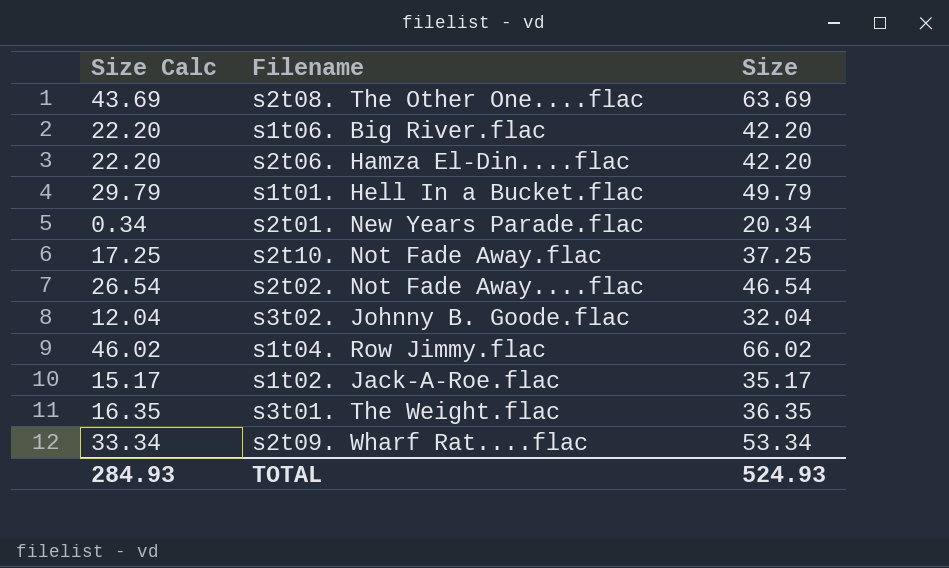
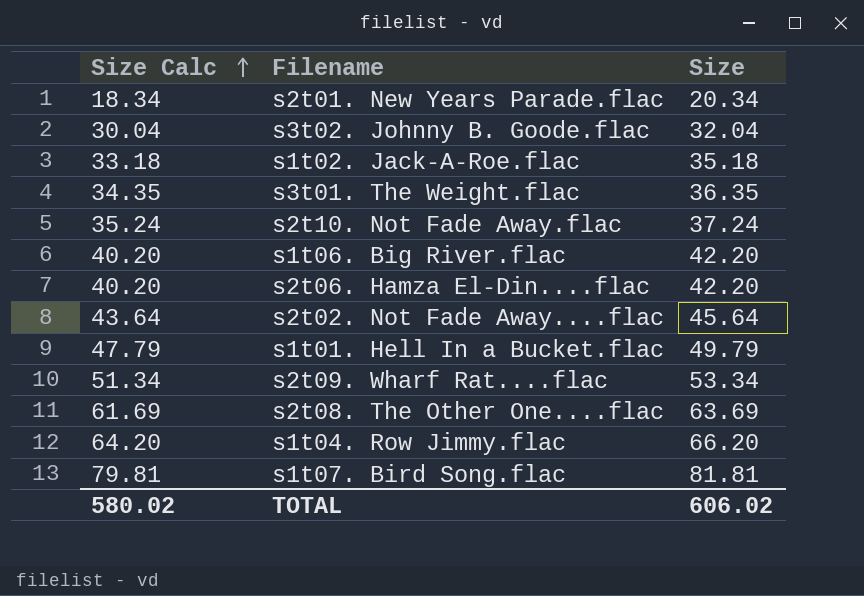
row order: none -> Size Calc ascending
column Size Calc | formula: [Size] - 20 -> [Size] - 2
s1t02. Jack-A-Roe.flac | Size: 35.17 -> 35.18
s2t10. Not Fade Away.flac | Size: 37.25 -> 37.24
s2t02. Not Fade Away....flac | Size: 46.54 -> 45.64
s1t04. Row Jimmy.flac | Size: 66.02 -> 66.20
row s1t07. Bird Song.flac: none -> 79.81 | 81.81
TOTAL | Size Calc: 284.93 -> 580.02
TOTAL | Size: 524.93 -> 606.02

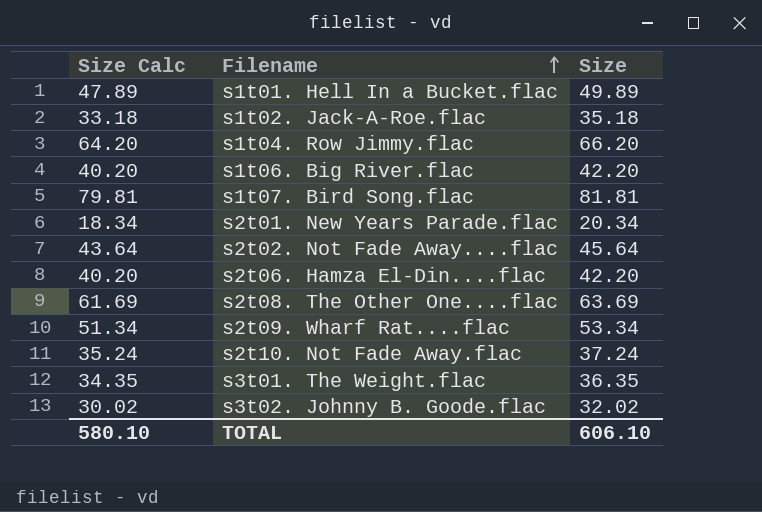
row order: Size Calc ascending -> Filename ascending
s1t01. Hell In a Bucket.flac | Size Calc: 47.79 -> 47.89
s1t01. Hell In a Bucket.flac | Size: 49.79 -> 49.89
s3t02. Johnny B. Goode.flac | Size Calc: 30.04 -> 30.02
s3t02. Johnny B. Goode.flac | Size: 32.04 -> 32.02
TOTAL | Size Calc: 580.02 -> 580.10
TOTAL | Size: 606.02 -> 606.10

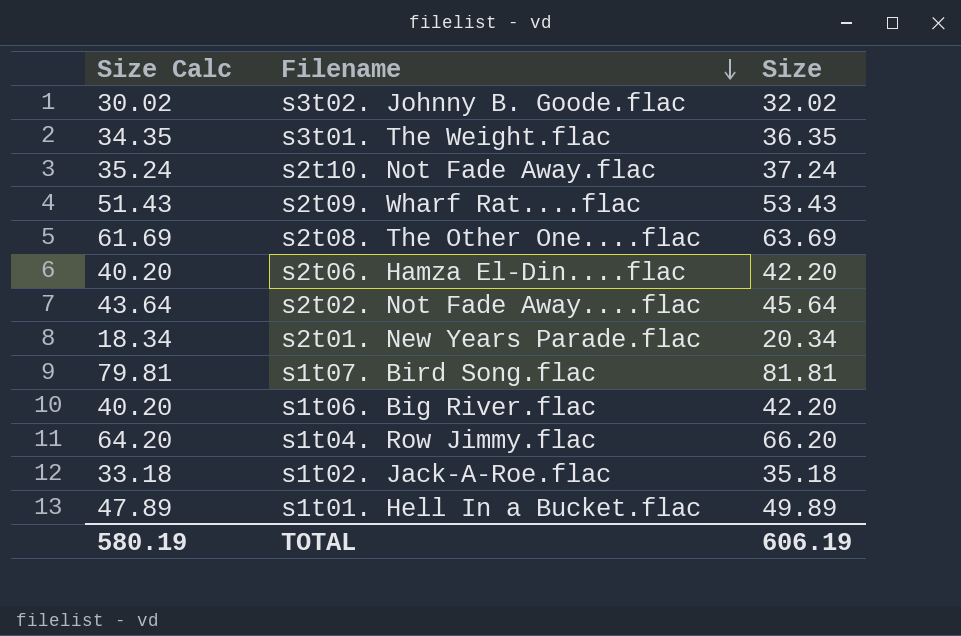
row order: Filename ascending -> Filename descending
s2t09. Wharf Rat....flac | Size Calc: 51.34 -> 51.43
s2t09. Wharf Rat....flac | Size: 53.34 -> 53.43
TOTAL | Size Calc: 580.10 -> 580.19
TOTAL | Size: 606.10 -> 606.19

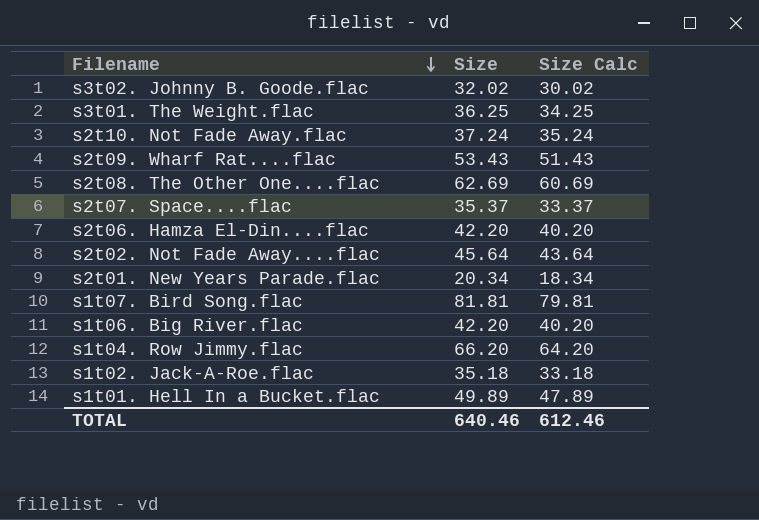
column Size Calc | position: 1 -> 3
s3t01. The Weight.flac | Size: 36.35 -> 36.25
s3t01. The Weight.flac | Size Calc: 34.35 -> 34.25
s2t08. The Other One....flac | Size: 63.69 -> 62.69
s2t08. The Other One....flac | Size Calc: 61.69 -> 60.69
row s2t07. Space....flac: none -> 35.37 | 33.37
TOTAL | Size: 606.19 -> 640.46
TOTAL | Size Calc: 580.19 -> 612.46

